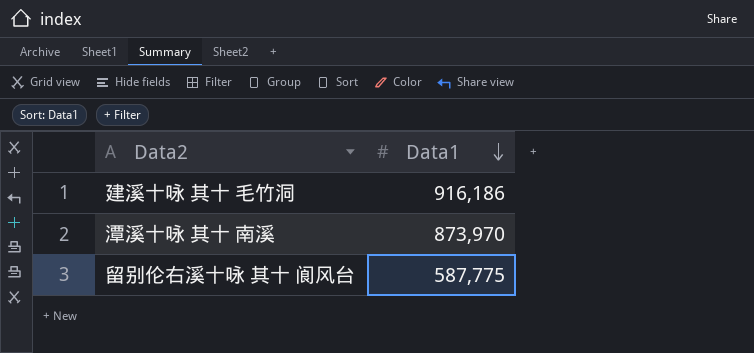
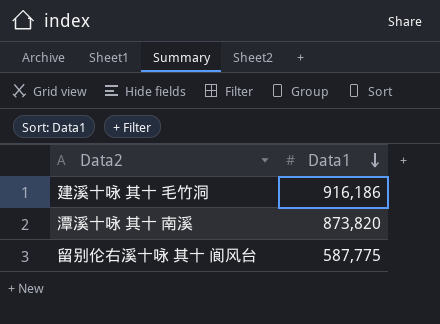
潭溪十咏 其十 南溪 | Data1: 873,970 -> 873,820

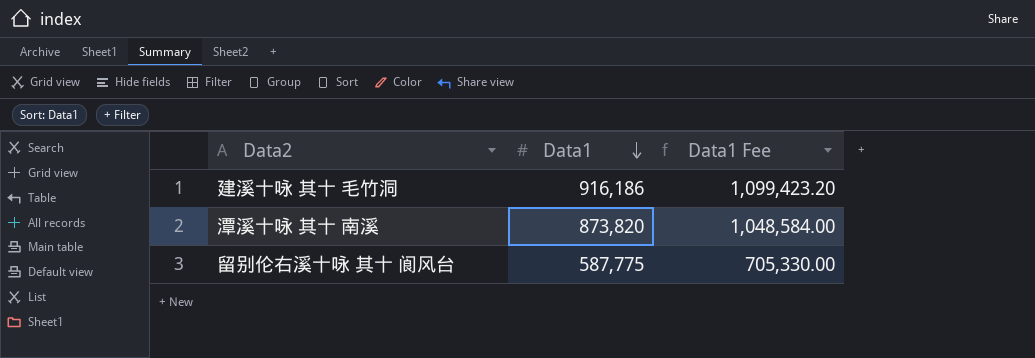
column Data1 Fee | formula: none -> [Data1] * 1.2

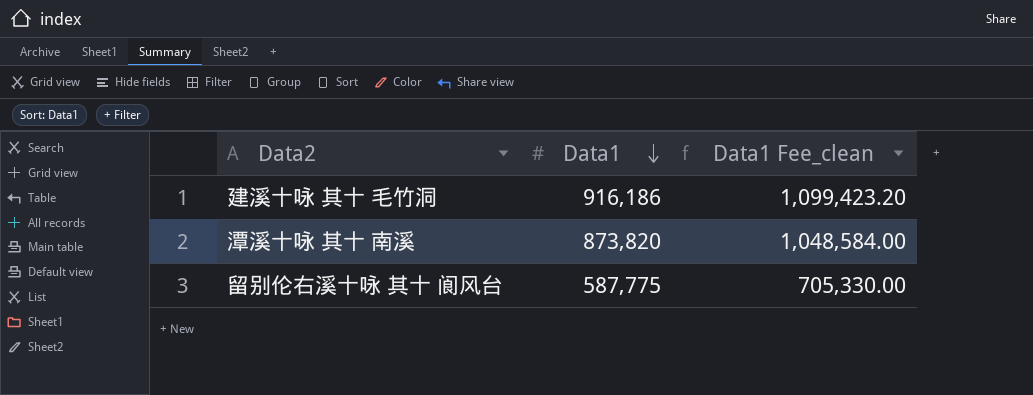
column name: Data1 Fee -> Data1 Fee_clean

